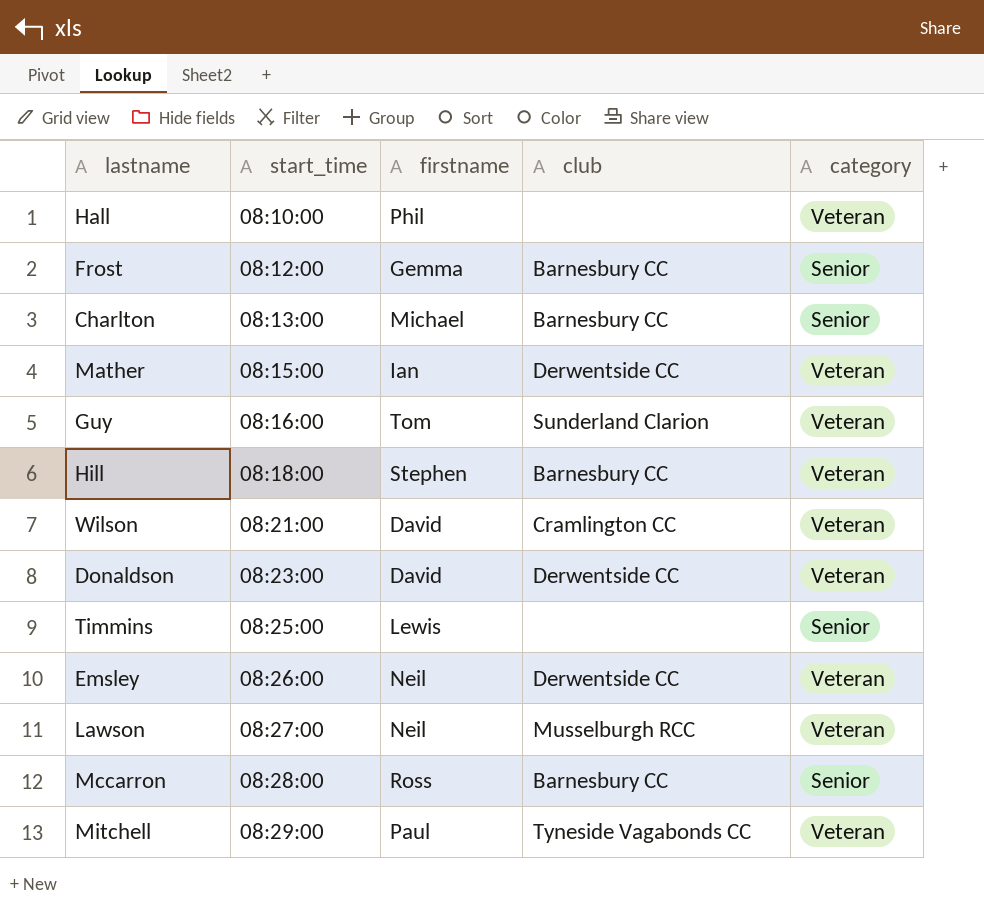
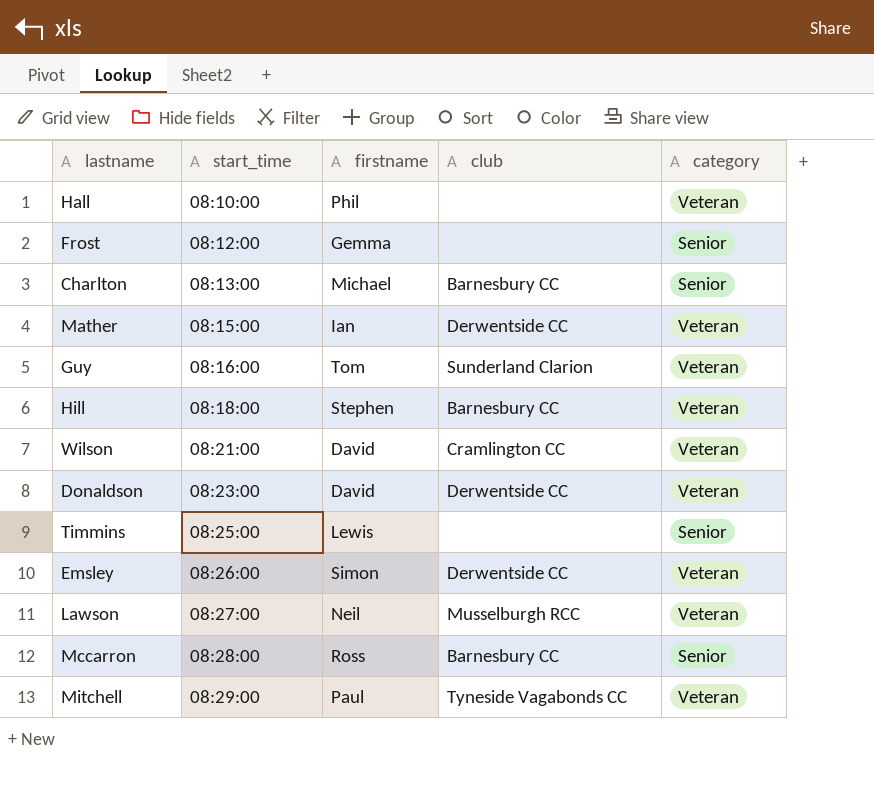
Frost | club: Barnesbury CC -> none
Emsley | firstname: Neil -> Simon

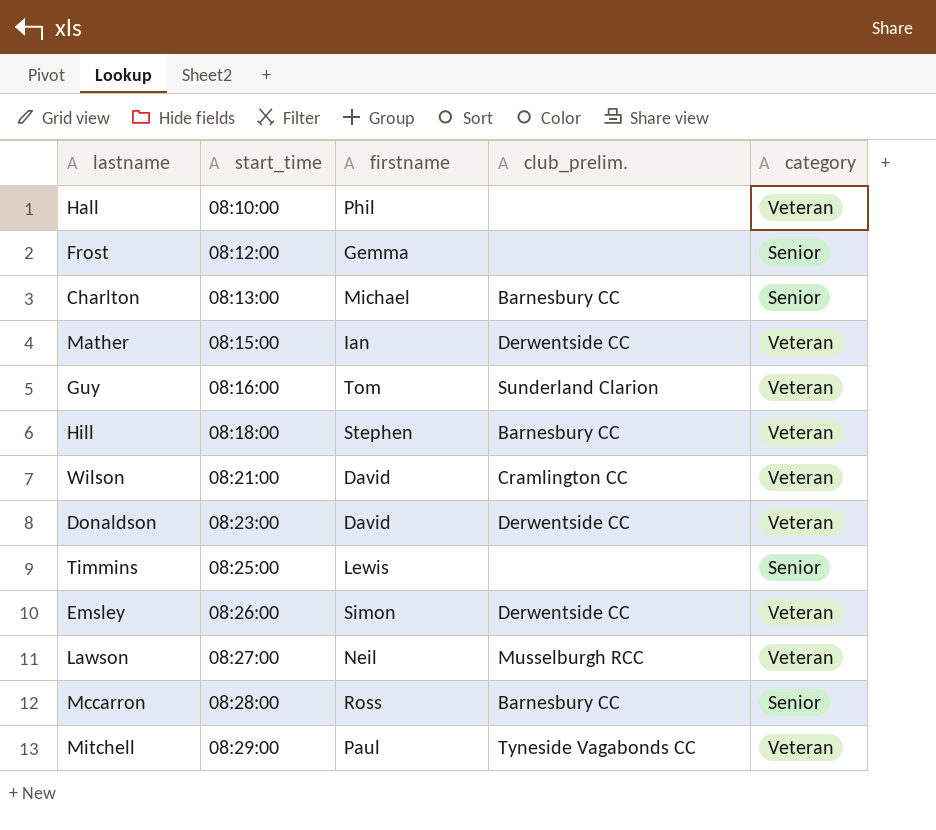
column name: club -> club_prelim.

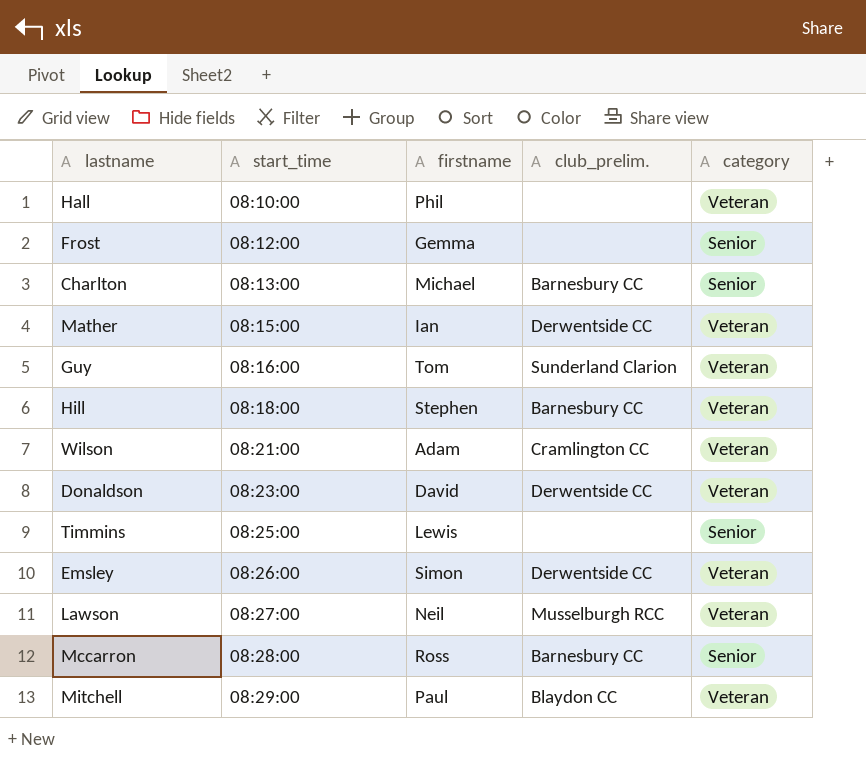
Wilson | firstname: David -> Adam
Mitchell | club_prelim.: Tyneside Vagabonds CC -> Blaydon CC

